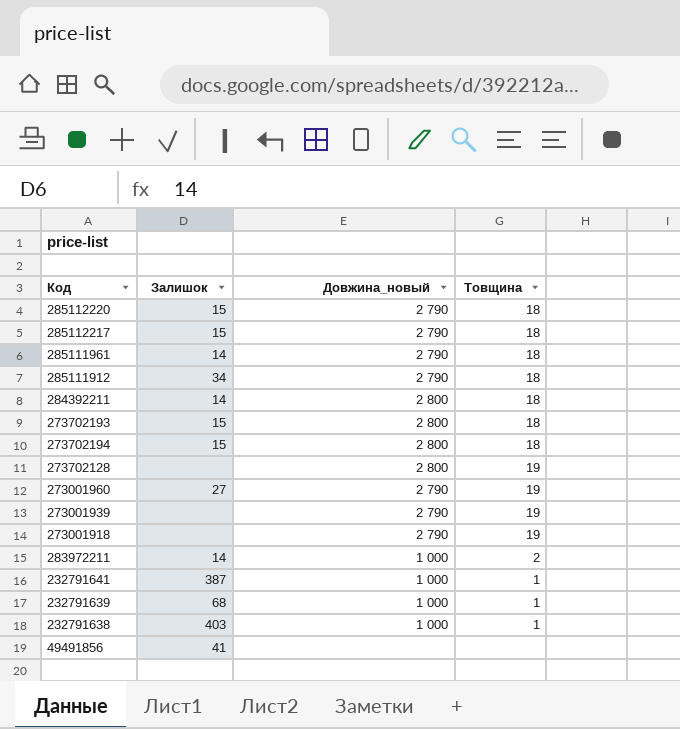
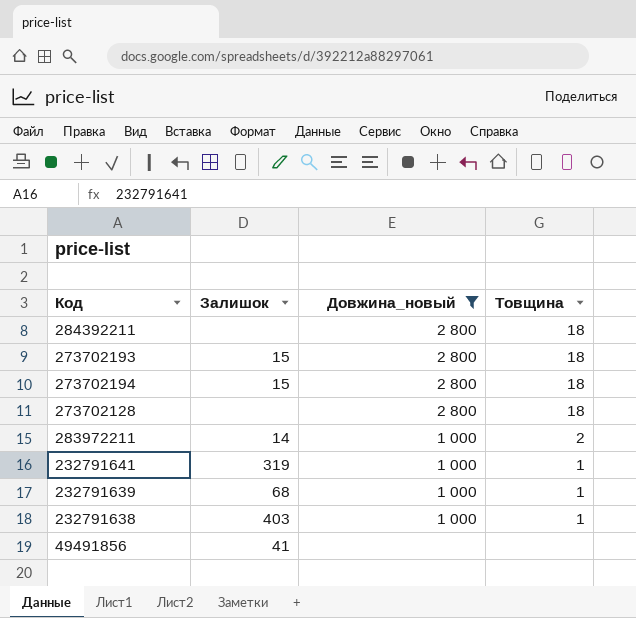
filter: none -> Довжина_новый != 2 790
284392211 | Залишок: 14 -> none
273702128 | Товщина: 19 -> 18
232791641 | Залишок: 387 -> 319

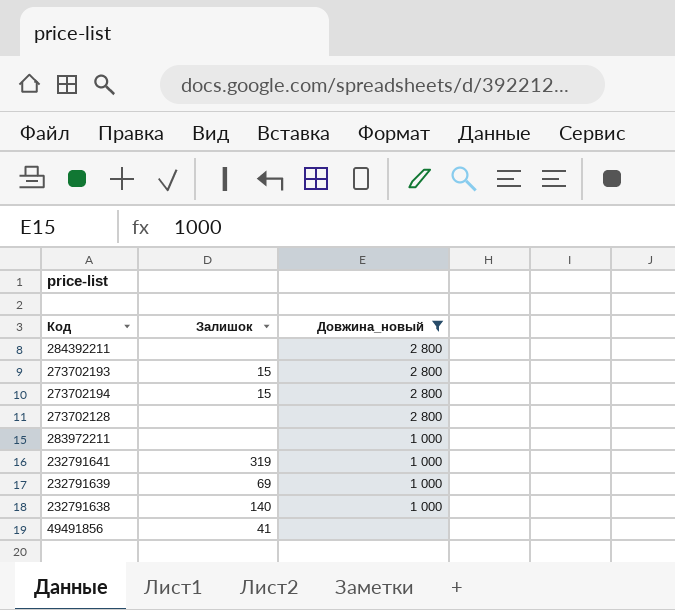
column Товщина | position: 4 -> none
283972211 | Залишок: 14 -> none
232791639 | Залишок: 68 -> 69
232791638 | Залишок: 403 -> 140

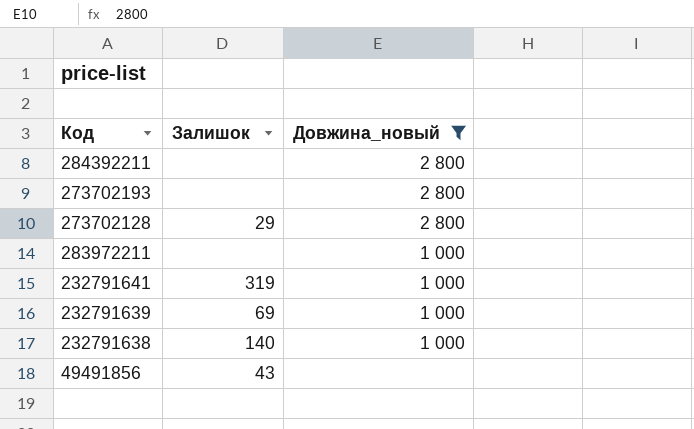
row 273702194: 15 | 2 800 -> none
273702193 | Залишок: 15 -> none
273702128 | Залишок: none -> 29
49491856 | Залишок: 41 -> 43

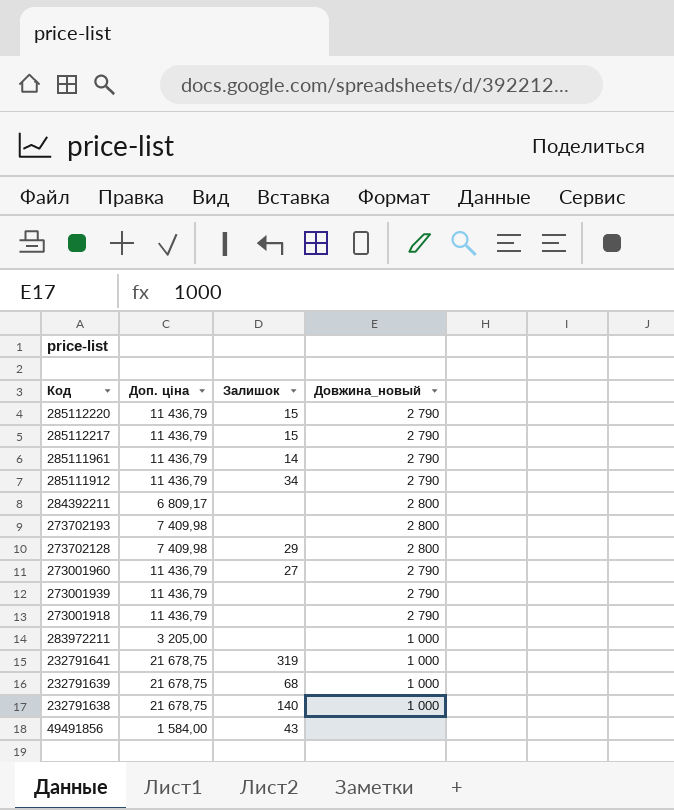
filter: Довжина_новый != 2 790 -> none
column Доп. ціна | position: none -> 2
232791639 | Залишок: 69 -> 68

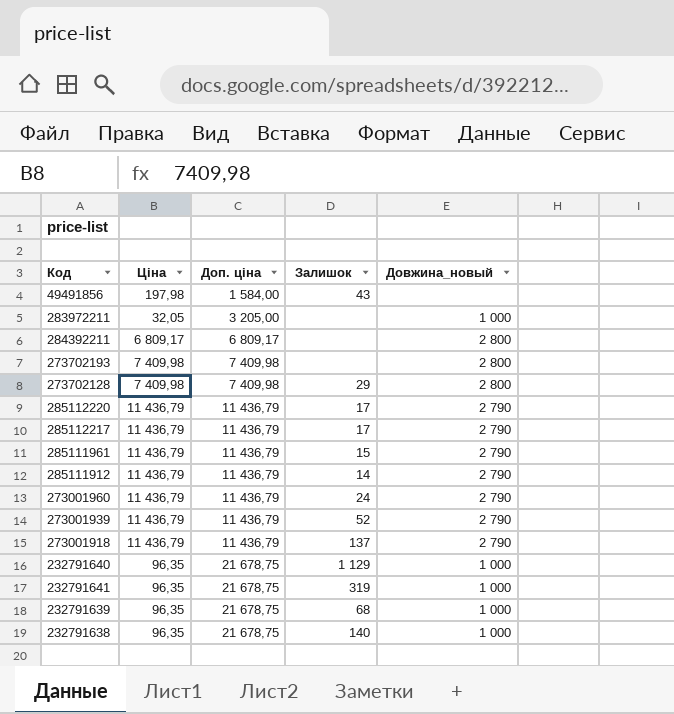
row order: none -> Доп. ціна ascending
column Ціна | position: none -> 2
285112220 | Залишок: 15 -> 17
285112217 | Залишок: 15 -> 17
285111961 | Залишок: 14 -> 15
285111912 | Залишок: 34 -> 14
273001960 | Залишок: 27 -> 24
273001939 | Залишок: none -> 52
273001918 | Залишок: none -> 137
row 232791640: none -> 96,35 | 21 678,75 | 1 129 | 1 000

